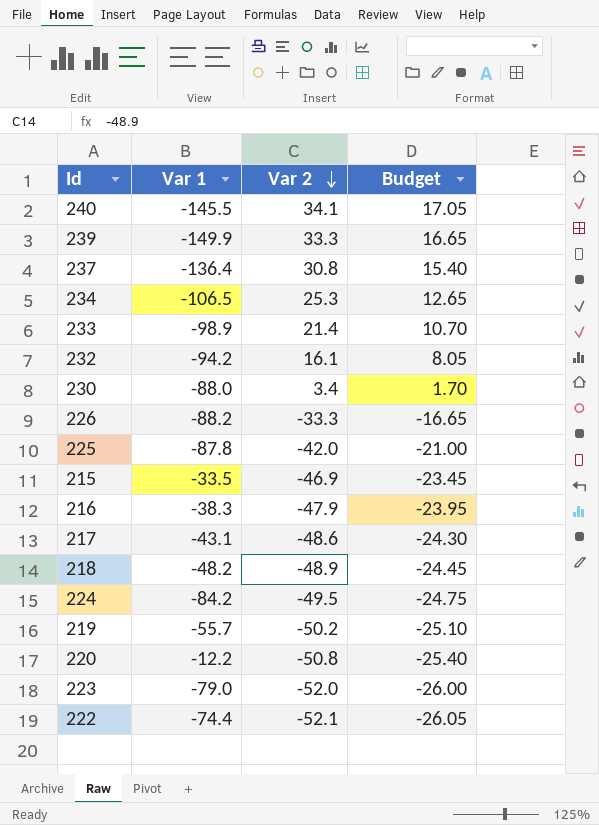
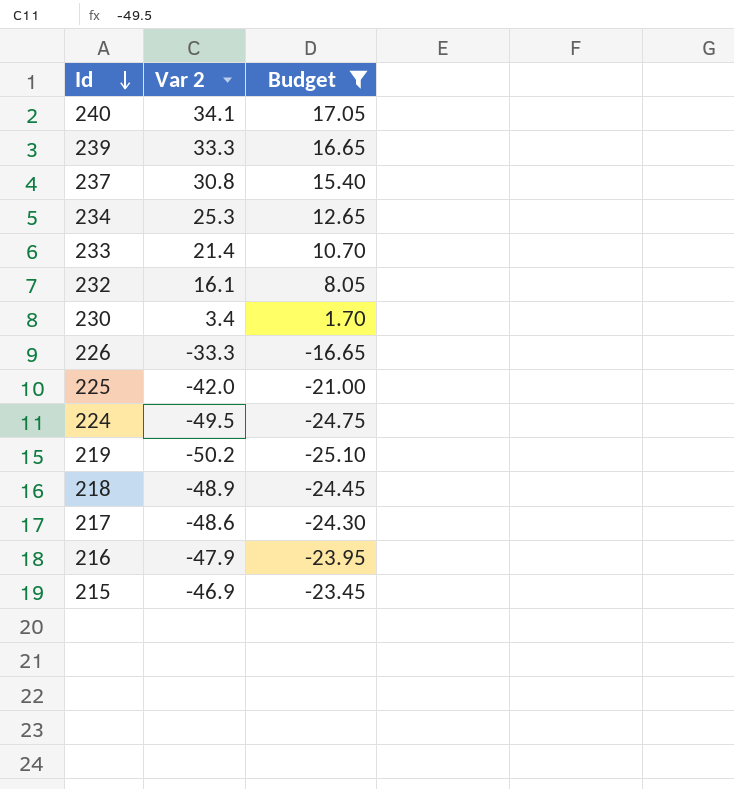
filter: none -> Budget >= -25.10
row order: Var 2 descending -> Id descending
column Var 1 | position: 2 -> none

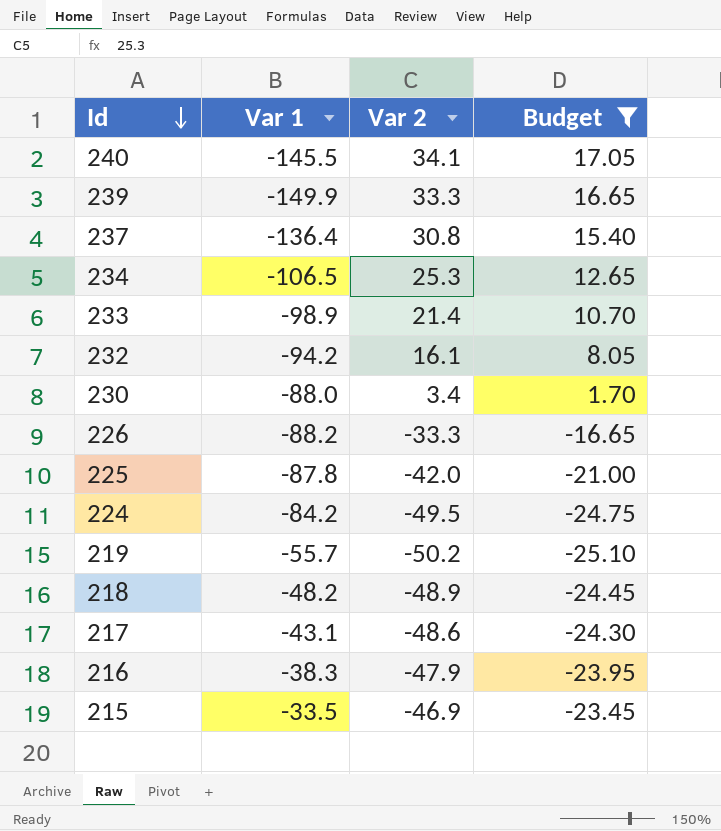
column Var 1 | position: none -> 2

